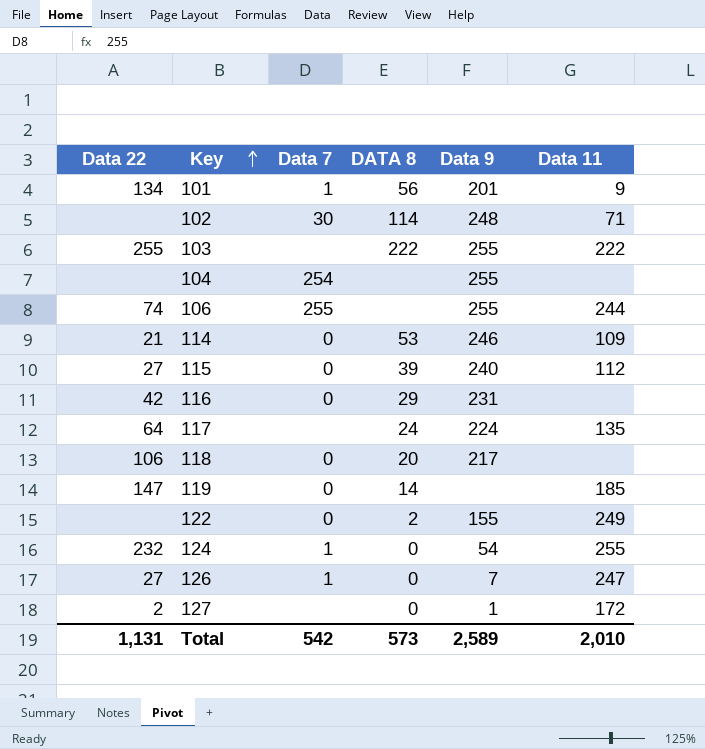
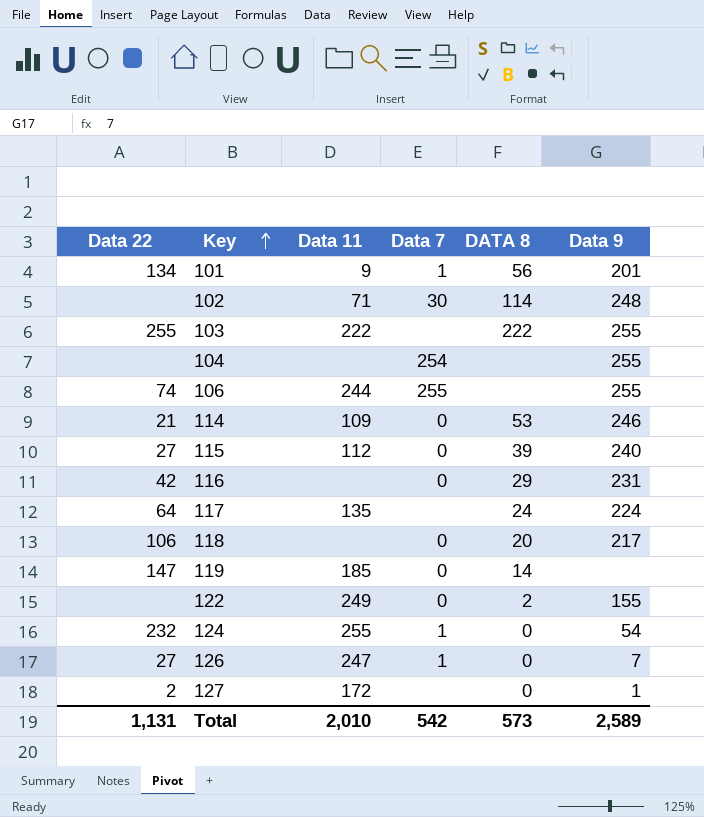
column Data 11 | position: 6 -> 3

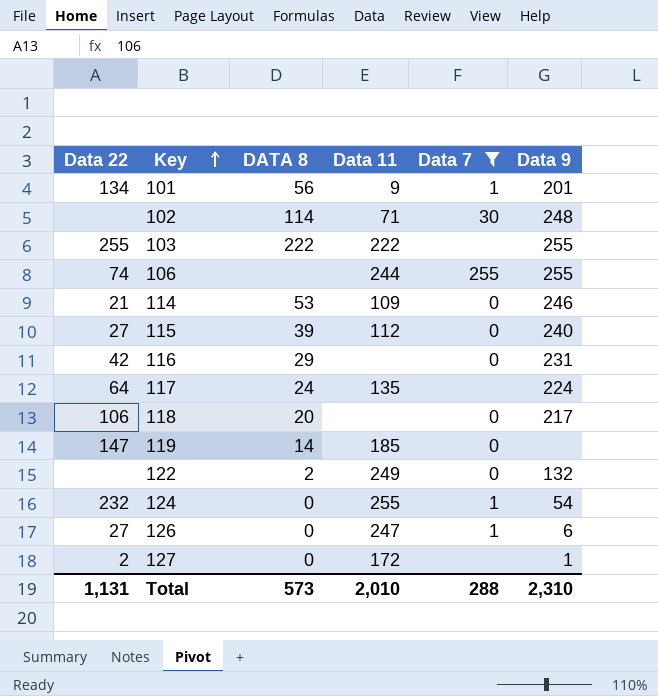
filter: none -> Data 7 != 254
column DATA 8 | position: 5 -> 3
122 | Data 9: 155 -> 132
126 | Data 9: 7 -> 6
Total | Data 7: 542 -> 288
Total | Data 9: 2,589 -> 2,310

